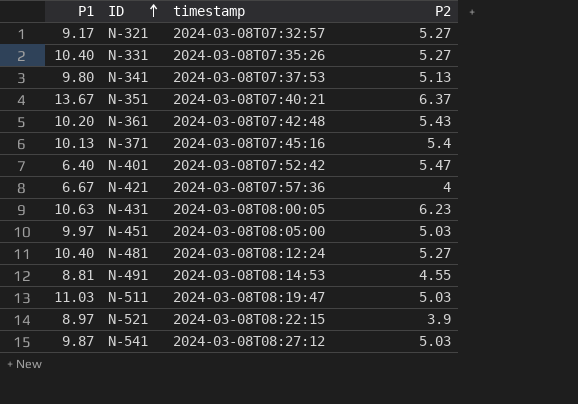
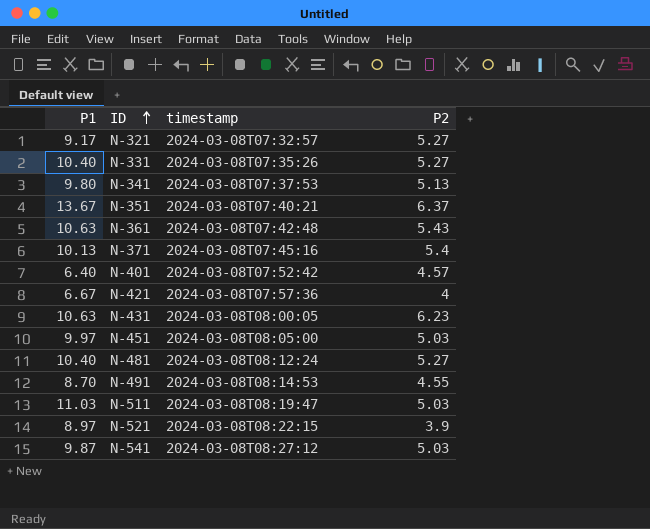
N-361 | P1: 10.20 -> 10.63
N-401 | P2: 5.47 -> 4.57
N-491 | P1: 8.81 -> 8.70

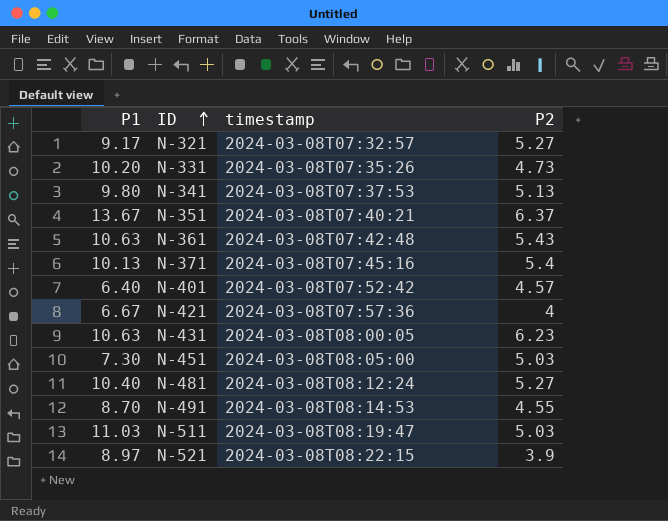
row N-541: 9.87 | 2024-03-08T08:27:12 | 5.03 -> none
N-331 | P1: 10.40 -> 10.20
N-331 | P2: 5.27 -> 4.73
N-451 | P1: 9.97 -> 7.30

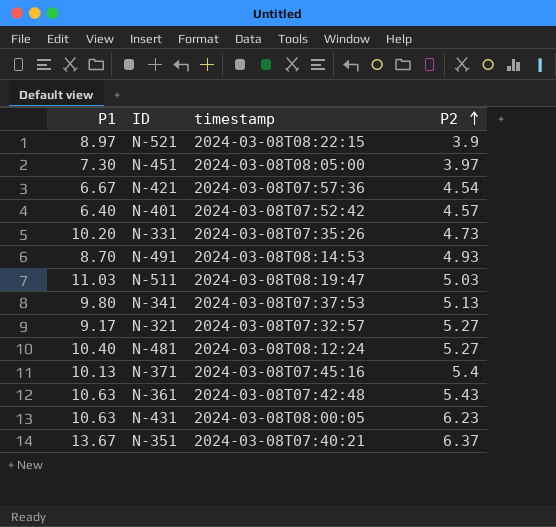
row order: ID ascending -> P2 ascending
N-451 | P2: 5.03 -> 3.97
N-421 | P2: 4 -> 4.54
N-491 | P2: 4.55 -> 4.93

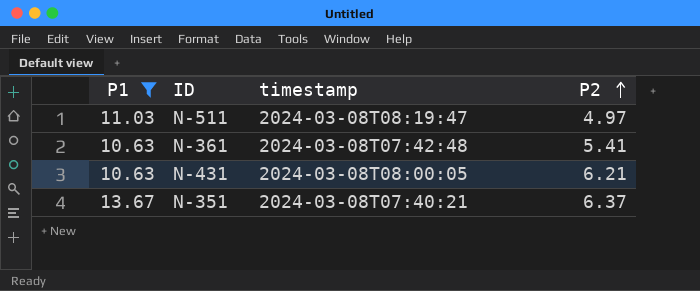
filter: none -> P1 >= 10.63
N-511 | P2: 5.03 -> 4.97
N-361 | P2: 5.43 -> 5.41
N-431 | P2: 6.23 -> 6.21

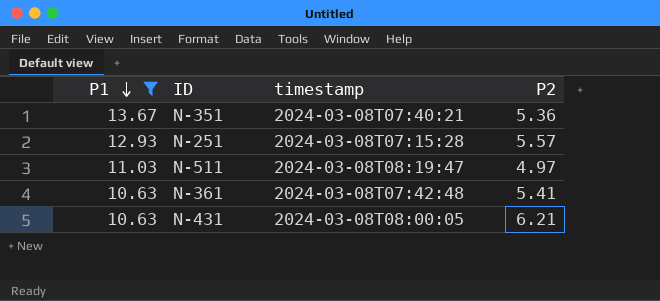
row order: P2 ascending -> P1 descending
N-351 | P2: 6.37 -> 5.36
row N-251: none -> 12.93 | 2024-03-08T07:15:28 | 5.57

